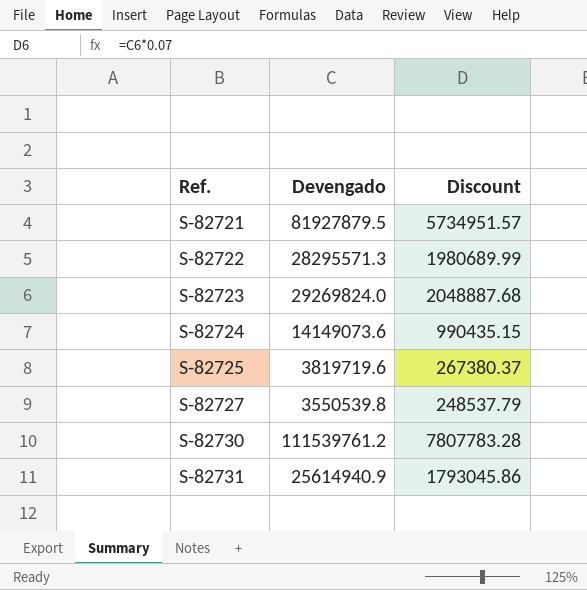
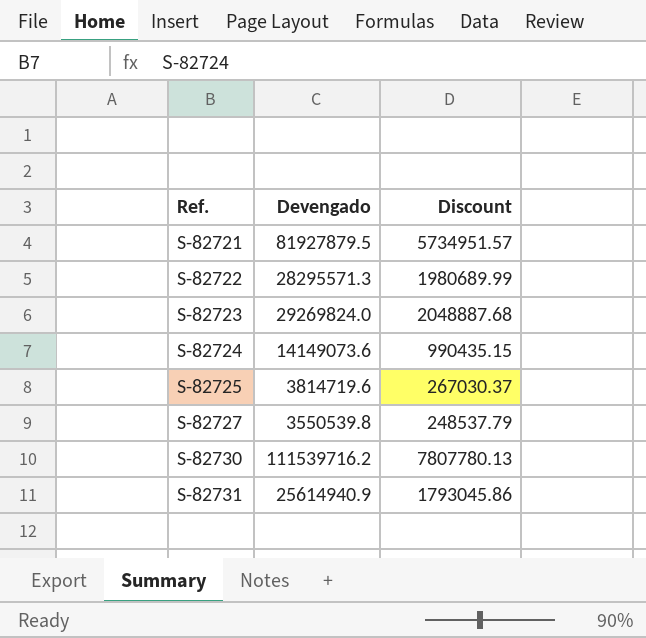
S-82725 | Devengado: 3819719.6 -> 3814719.6
S-82725 | Discount: 267380.37 -> 267030.37
S-82730 | Devengado: 111539761.2 -> 111539716.2
S-82730 | Discount: 7807783.28 -> 7807780.13

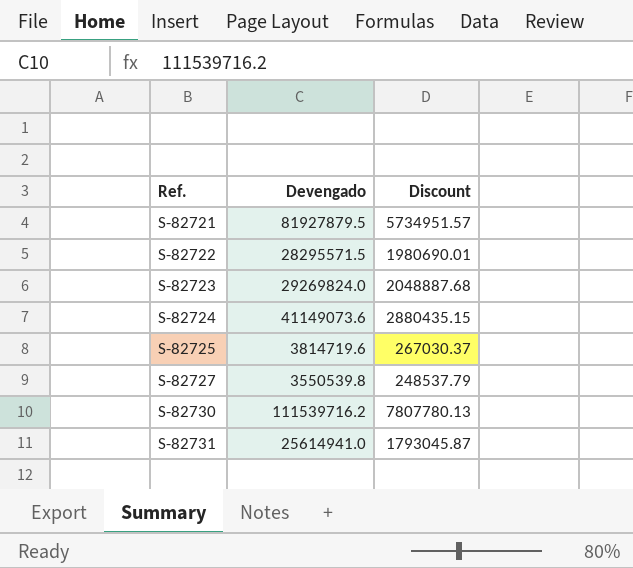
S-82722 | Devengado: 28295571.3 -> 28295571.5
S-82722 | Discount: 1980689.99 -> 1980690.01
S-82724 | Devengado: 14149073.6 -> 41149073.6
S-82724 | Discount: 990435.15 -> 2880435.15
S-82731 | Devengado: 25614940.9 -> 25614941.0
S-82731 | Discount: 1793045.86 -> 1793045.87

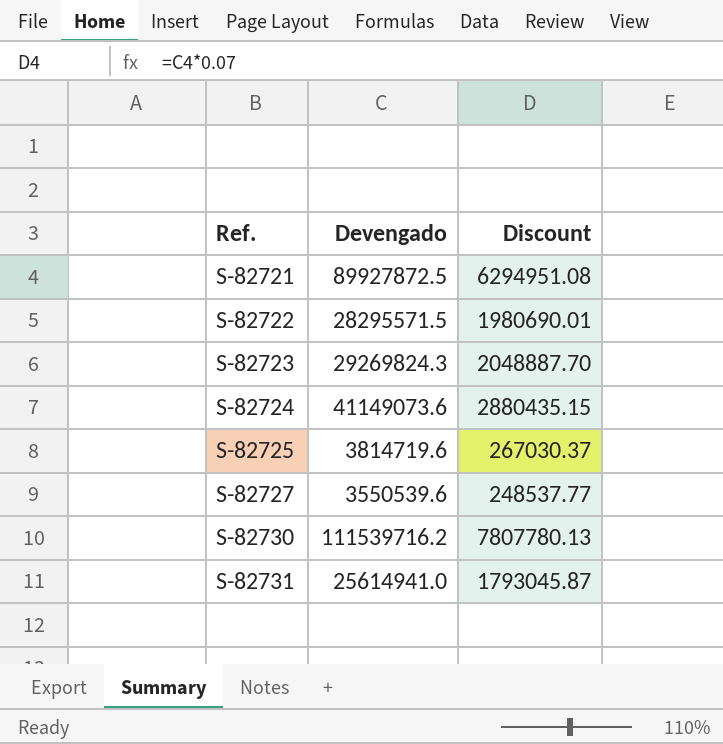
S-82721 | Devengado: 81927879.5 -> 89927872.5
S-82721 | Discount: 5734951.57 -> 6294951.08
S-82723 | Devengado: 29269824.0 -> 29269824.3
S-82723 | Discount: 2048887.68 -> 2048887.70
S-82727 | Devengado: 3550539.8 -> 3550539.6
S-82727 | Discount: 248537.79 -> 248537.77

